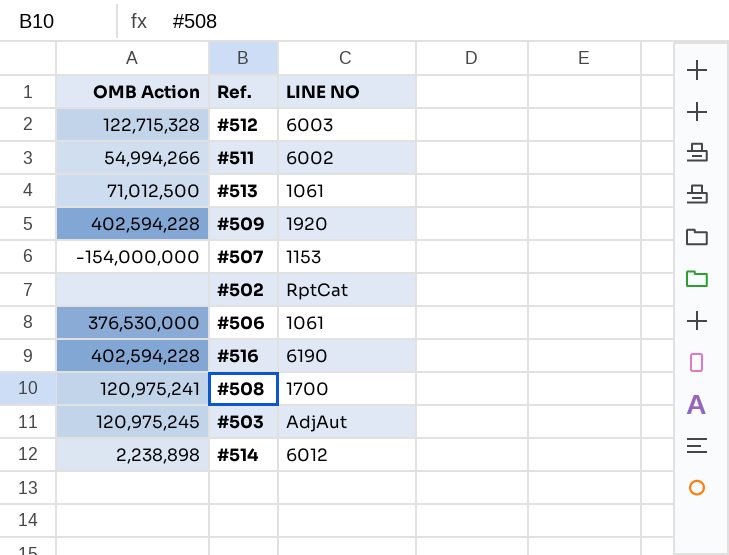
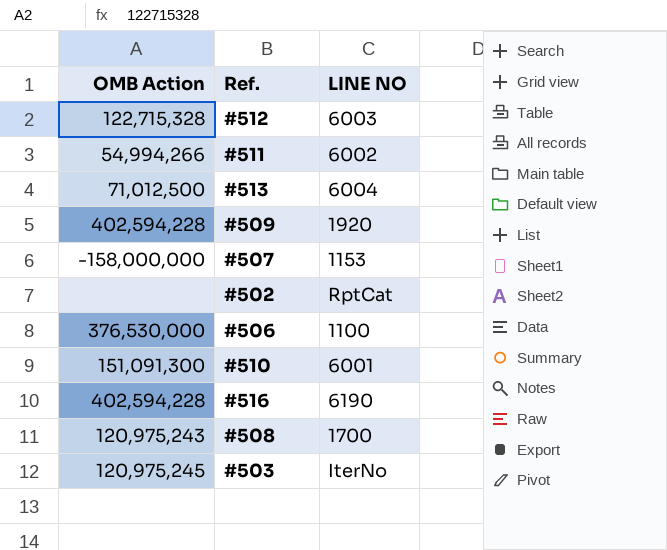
row #514: 2,238,898 | 6012 -> none
#513 | LINE NO: 1061 -> 6004
#507 | OMB Action: -154,000,000 -> -158,000,000
#506 | LINE NO: 1061 -> 1100
row #510: none -> 151,091,300 | 6001
#508 | OMB Action: 120,975,241 -> 120,975,243
#503 | LINE NO: AdjAut -> IterNo

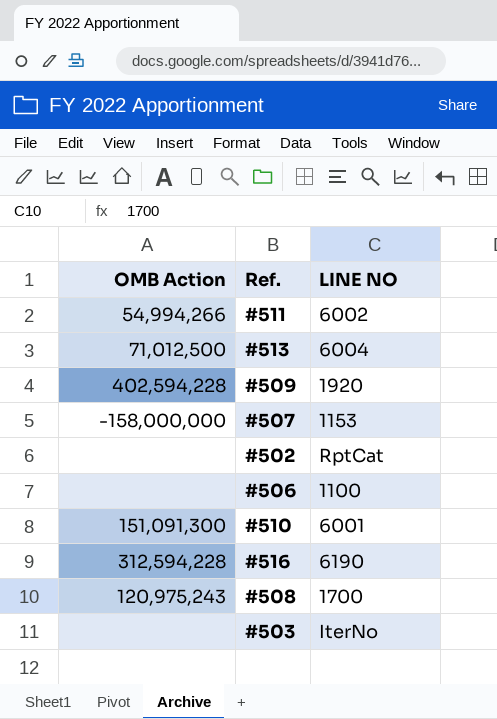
row #512: 122,715,328 | 6003 -> none
#506 | OMB Action: 376,530,000 -> none
#516 | OMB Action: 402,594,228 -> 312,594,228
#503 | OMB Action: 120,975,245 -> none

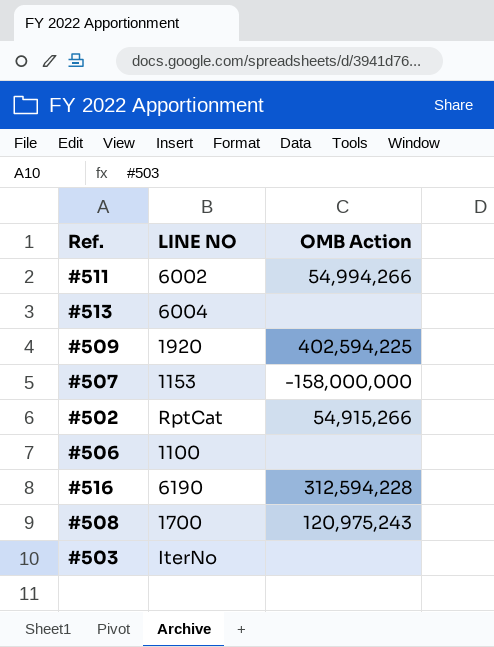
column OMB Action | position: 1 -> 3
row #510: 151,091,300 | 6001 -> none
#513 | OMB Action: 71,012,500 -> none
#509 | OMB Action: 402,594,228 -> 402,594,225
#502 | OMB Action: none -> 54,915,266

